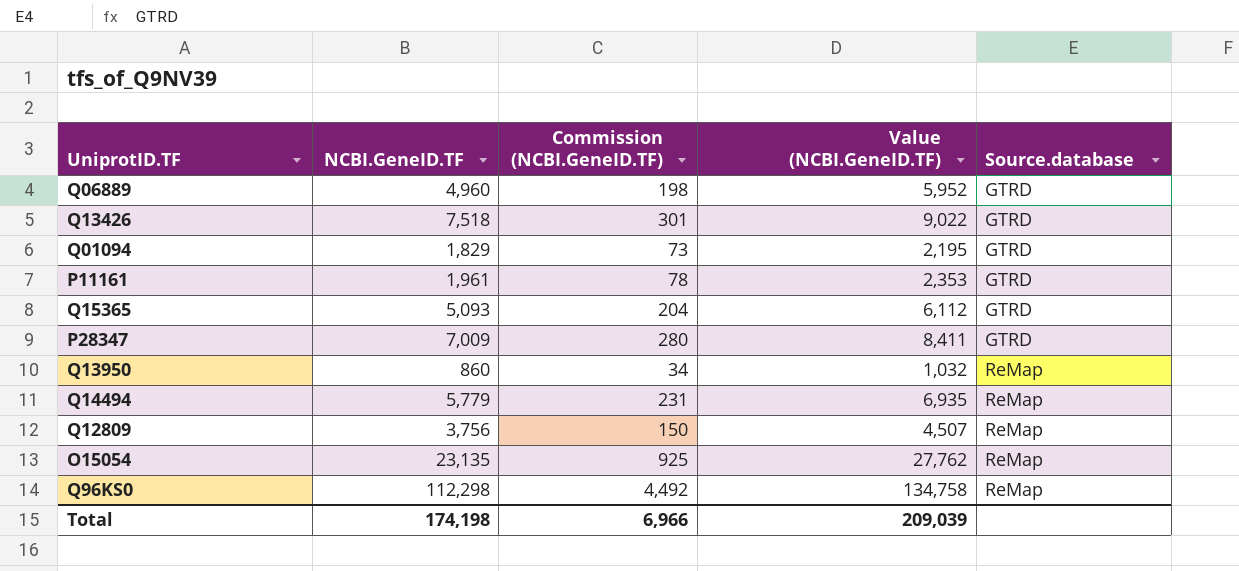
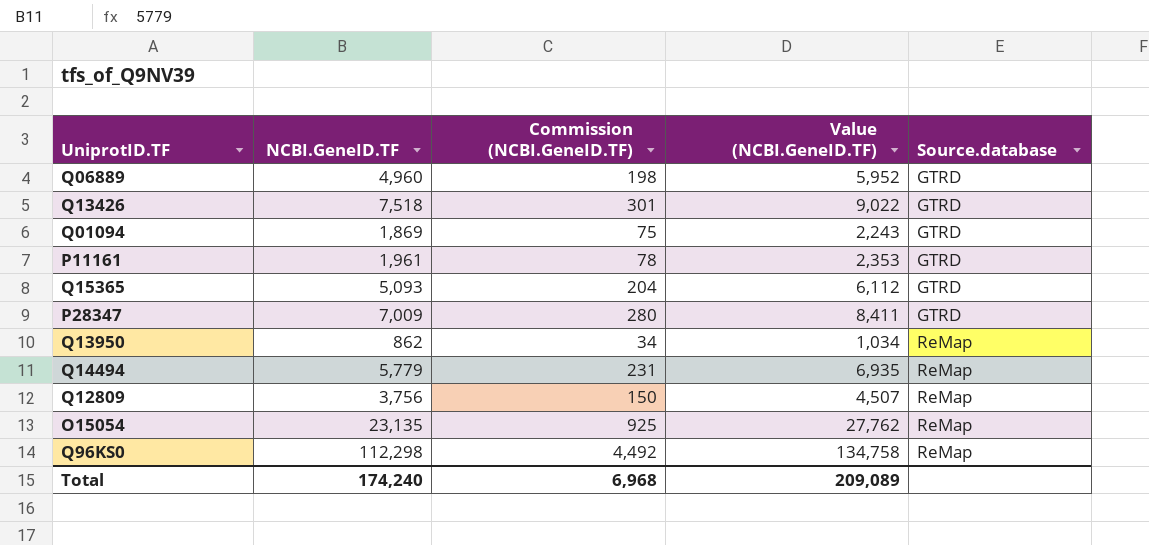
Q01094 | NCBI.GeneID.TF: 1,829 -> 1,869
Q01094 | Commission (NCBI.GeneID.TF): 73 -> 75
Q01094 | Value (NCBI.GeneID.TF): 2,195 -> 2,243
Q13950 | NCBI.GeneID.TF: 860 -> 862
Q13950 | Value (NCBI.GeneID.TF): 1,032 -> 1,034
Total | NCBI.GeneID.TF: 174,198 -> 174,240
Total | Commission (NCBI.GeneID.TF): 6,966 -> 6,968
Total | Value (NCBI.GeneID.TF): 209,039 -> 209,089

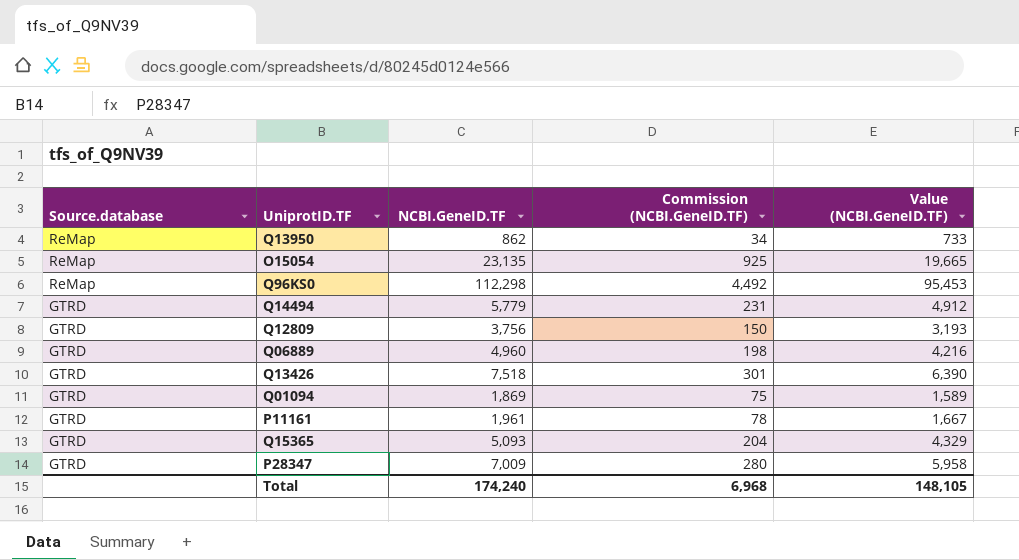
row order: Source.database ascending -> Source.database descending
column Source.database | position: 5 -> 1
column Value (NCBI.GeneID.TF) | formula: [NCBI.GeneID.TF] * 1.2 -> [NCBI.GeneID.TF] * 0.85
Q14494 | Source.database: ReMap -> GTRD
Q12809 | Source.database: ReMap -> GTRD
Total | Value (NCBI.GeneID.TF): 209,089 -> 148,105

